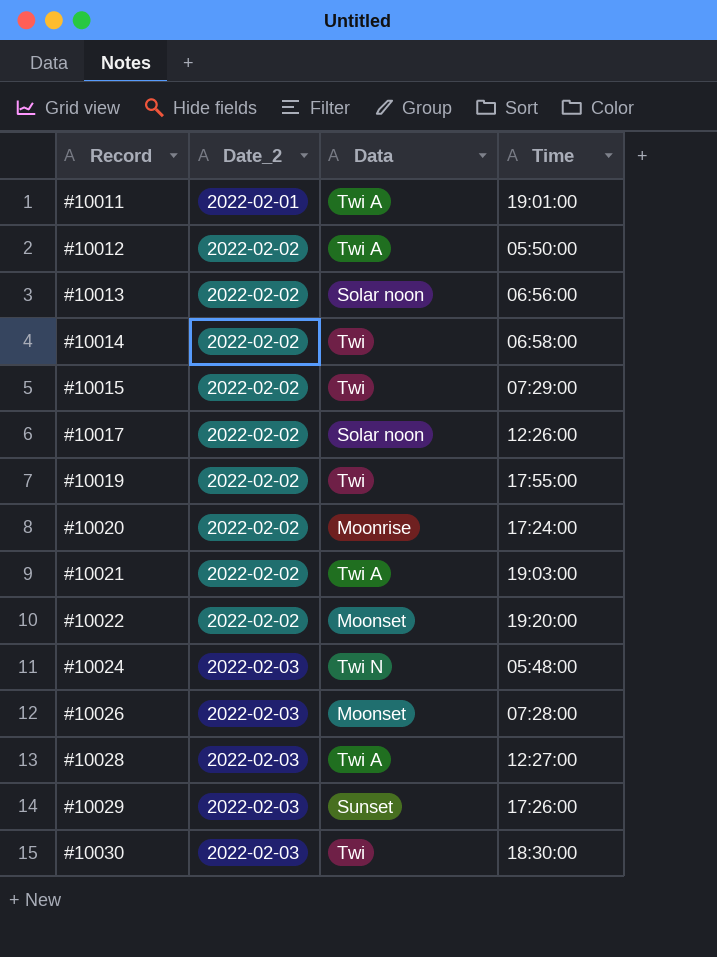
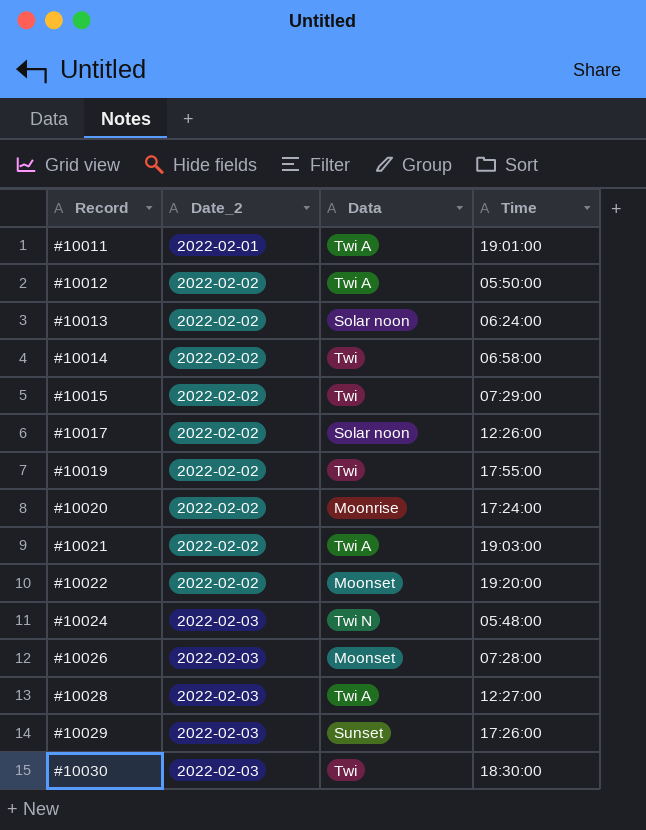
#10013 | Time: 06:56:00 -> 06:24:00

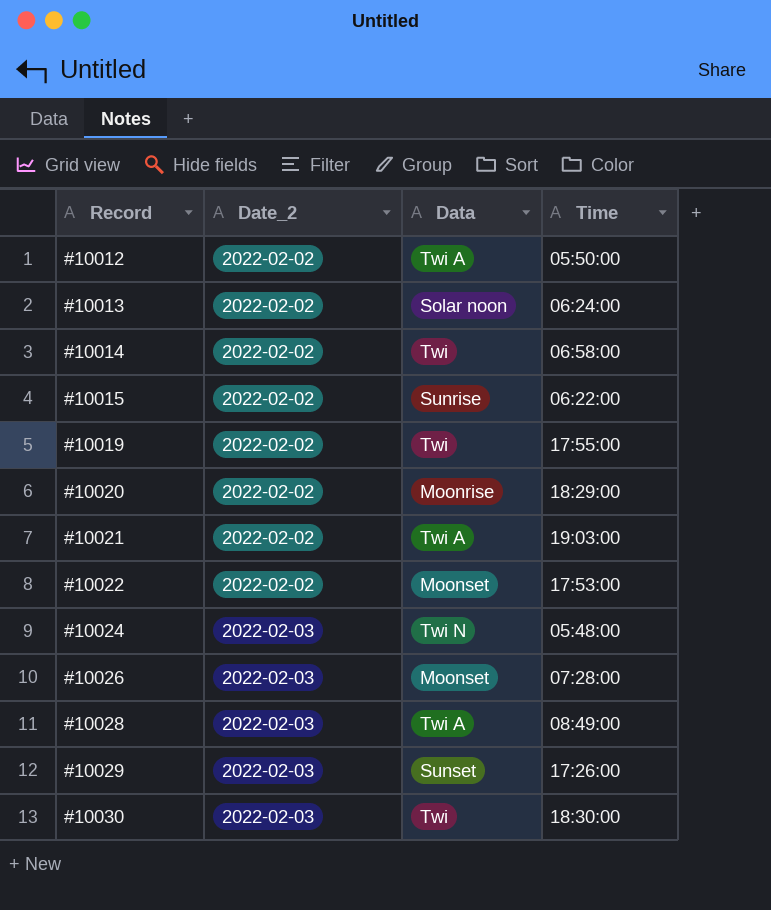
row #10011: 2022-02-01 | Twi A | 19:01:00 -> none
row #10017: 2022-02-02 | Solar noon | 12:26:00 -> none
#10015 | Data: Twi -> Sunrise
#10015 | Time: 07:29:00 -> 06:22:00
#10020 | Time: 17:24:00 -> 18:29:00
#10022 | Time: 19:20:00 -> 17:53:00
#10028 | Time: 12:27:00 -> 08:49:00

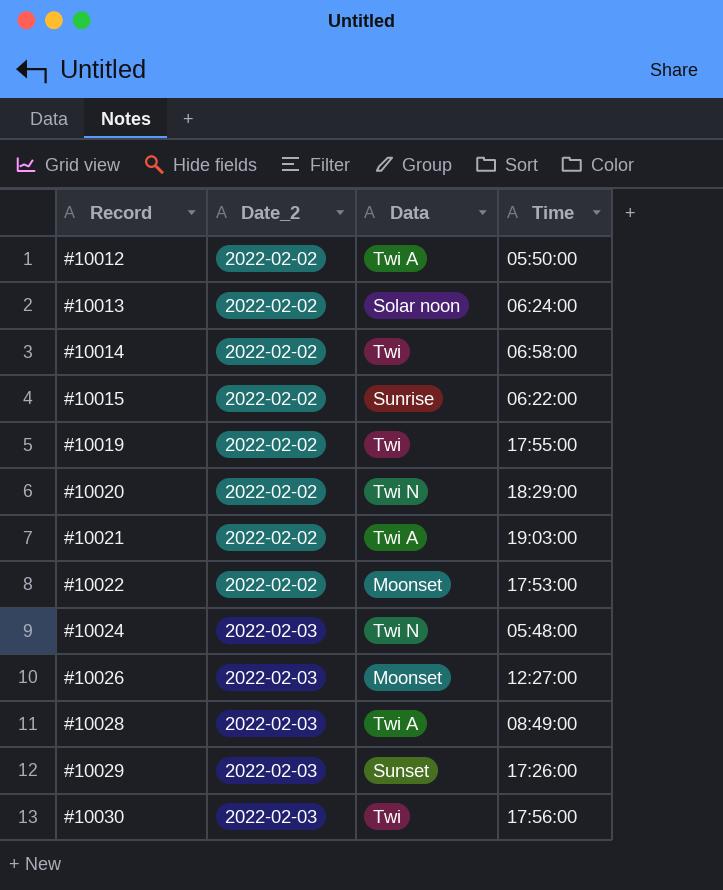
#10020 | Data: Moonrise -> Twi N
#10026 | Time: 07:28:00 -> 12:27:00
#10030 | Time: 18:30:00 -> 17:56:00

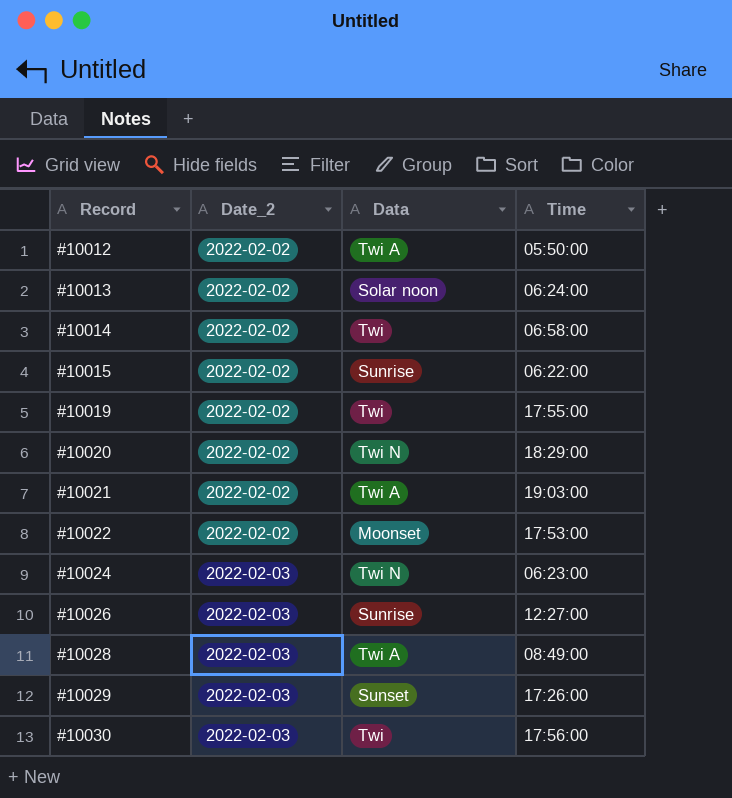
#10024 | Time: 05:48:00 -> 06:23:00
#10026 | Data: Moonset -> Sunrise

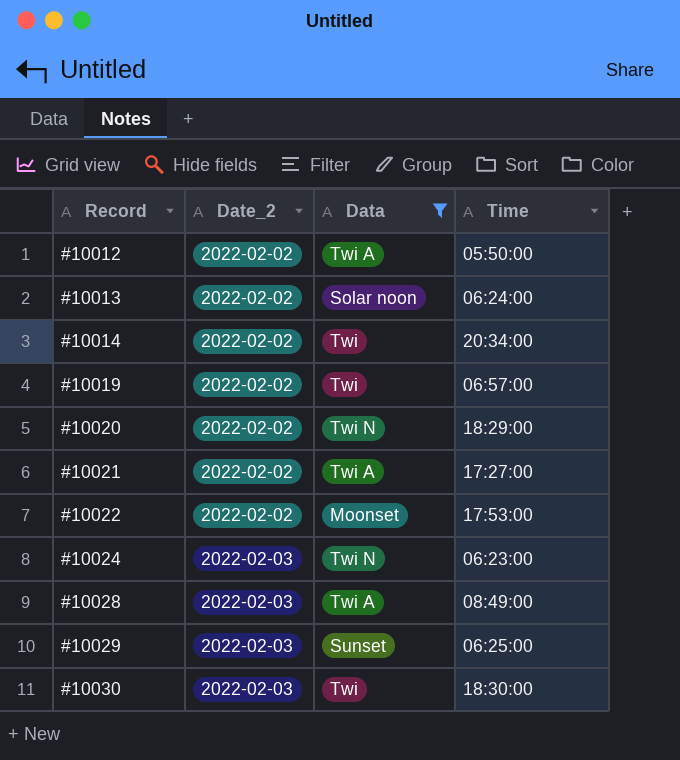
filter: none -> Data != Sunrise
#10014 | Time: 06:58:00 -> 20:34:00
#10019 | Time: 17:55:00 -> 06:57:00
#10021 | Time: 19:03:00 -> 17:27:00
#10029 | Time: 17:26:00 -> 06:25:00
#10030 | Time: 17:56:00 -> 18:30:00

